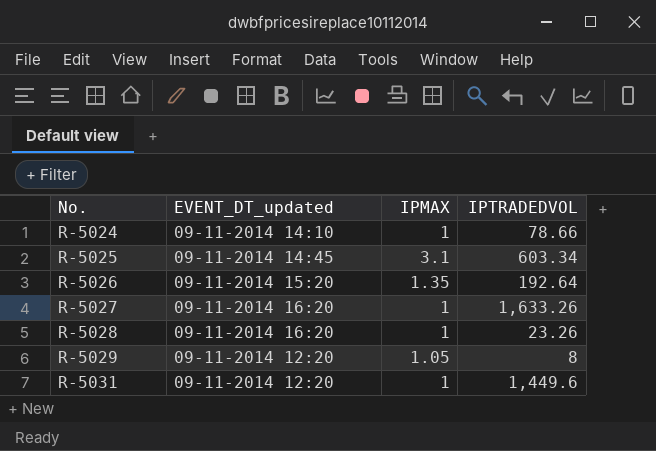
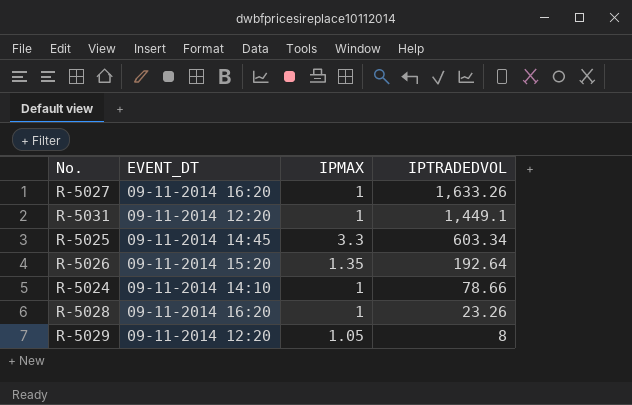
row order: No. ascending -> IPTRADEDVOL descending
column name: EVENT_DT_updated -> EVENT_DT
R-5031 | IPTRADEDVOL: 1,449.6 -> 1,449.1
R-5025 | IPMAX: 3.1 -> 3.3

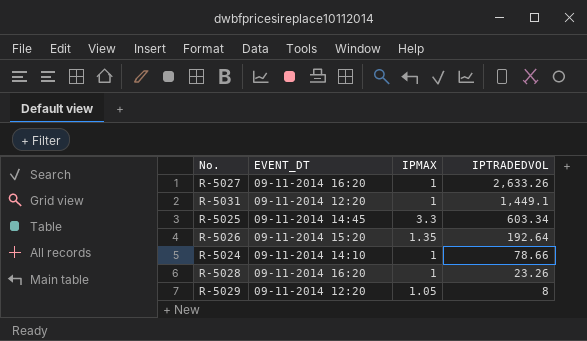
R-5027 | IPTRADEDVOL: 1,633.26 -> 2,633.26

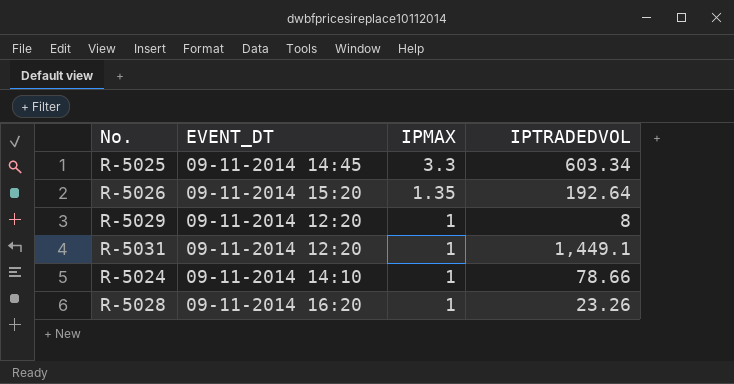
row order: IPTRADEDVOL descending -> IPMAX descending
row R-5027: 09-11-2014 16:20 | 1 | 2,633.26 -> none
R-5029 | IPMAX: 1.05 -> 1

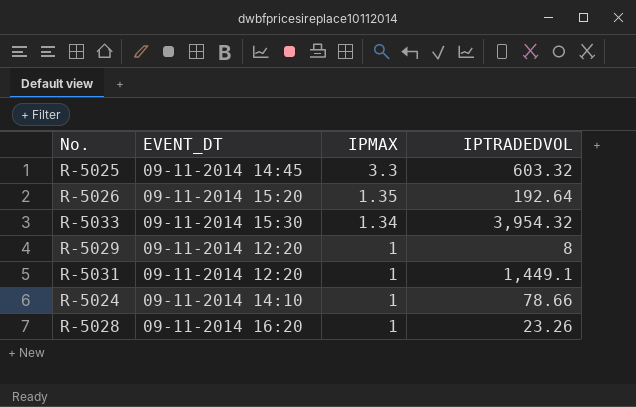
R-5025 | IPTRADEDVOL: 603.34 -> 603.32
row R-5033: none -> 09-11-2014 15:30 | 1.34 | 3,954.32

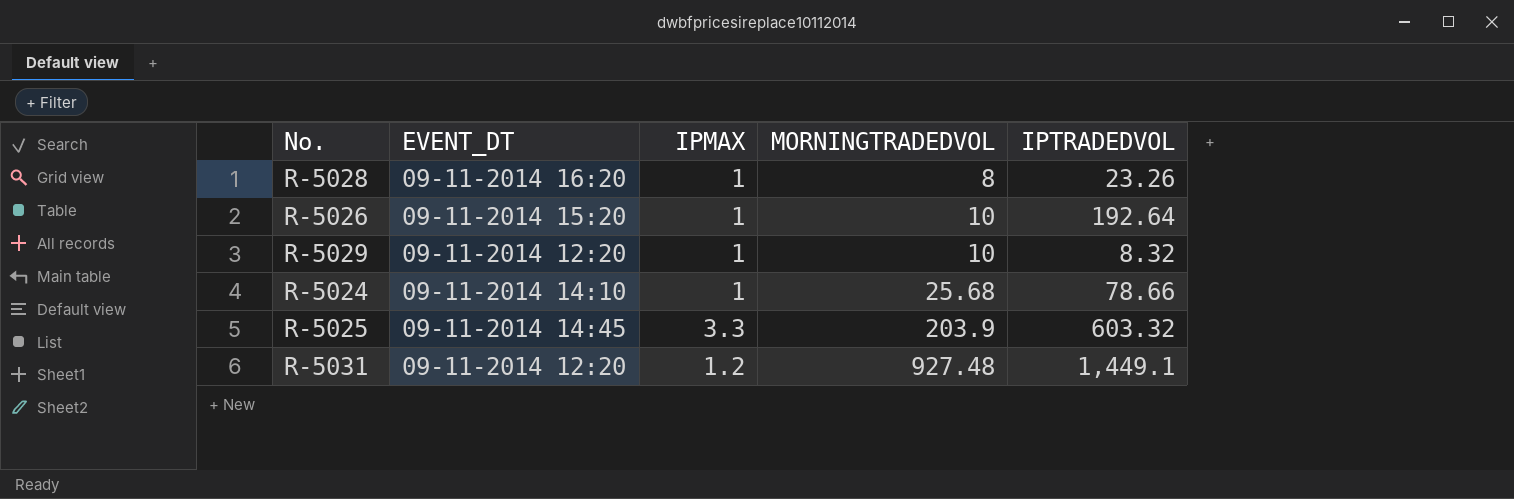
row order: IPMAX descending -> MORNINGTRADEDVOL ascending
column MORNINGTRADEDVOL | position: none -> 4
row R-5033: 09-11-2014 15:30 | 1.34 | 3,954.32 -> none
R-5026 | IPMAX: 1.35 -> 1
R-5029 | IPTRADEDVOL: 8 -> 8.32
R-5031 | IPMAX: 1 -> 1.2

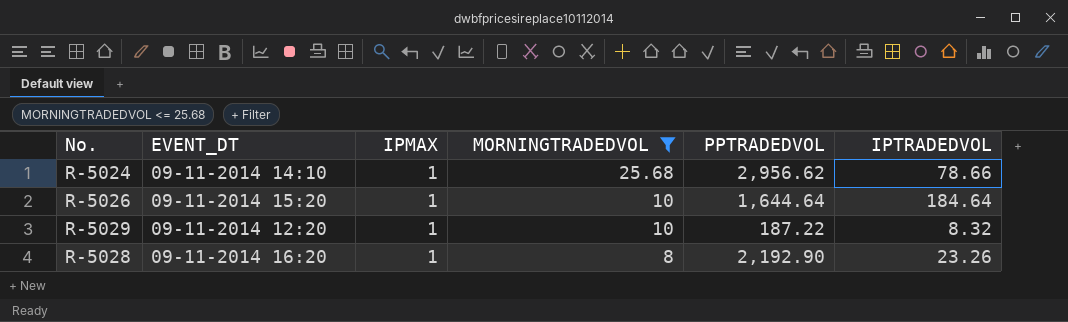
filter: none -> MORNINGTRADEDVOL <= 25.68
row order: MORNINGTRADEDVOL ascending -> MORNINGTRADEDVOL descending
column PPTRADEDVOL | position: none -> 5
R-5026 | IPTRADEDVOL: 192.64 -> 184.64

